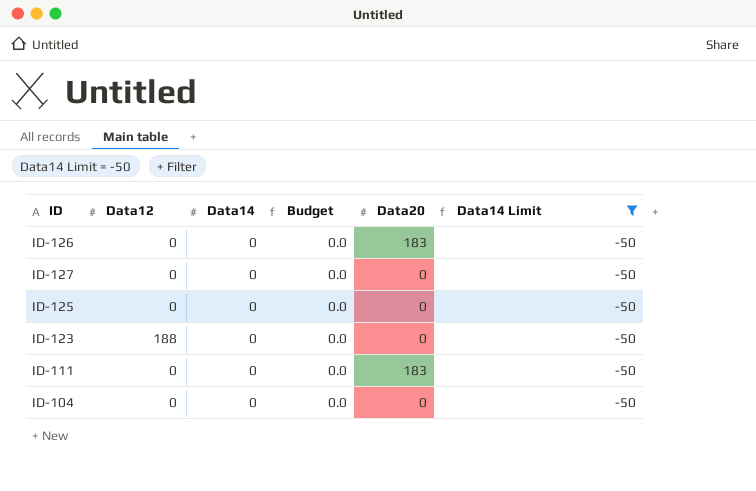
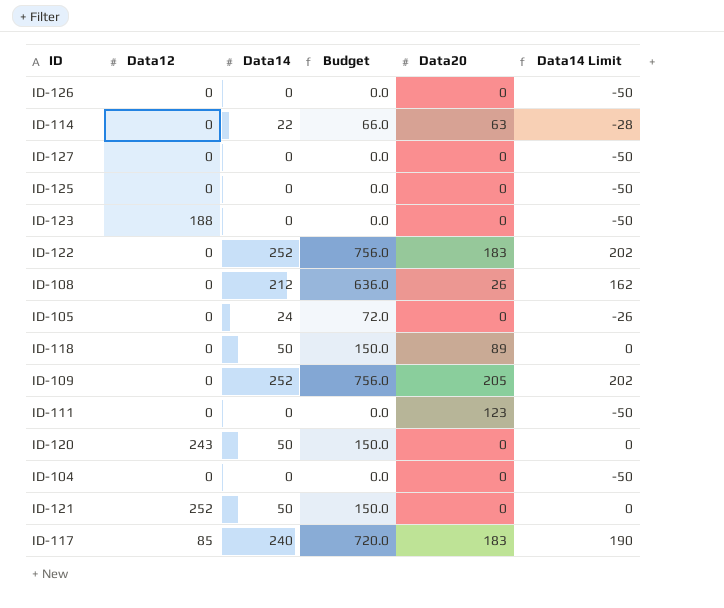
filter: Data14 Limit = -50 -> none
ID-126 | Data20: 183 -> 0
ID-111 | Data20: 183 -> 123

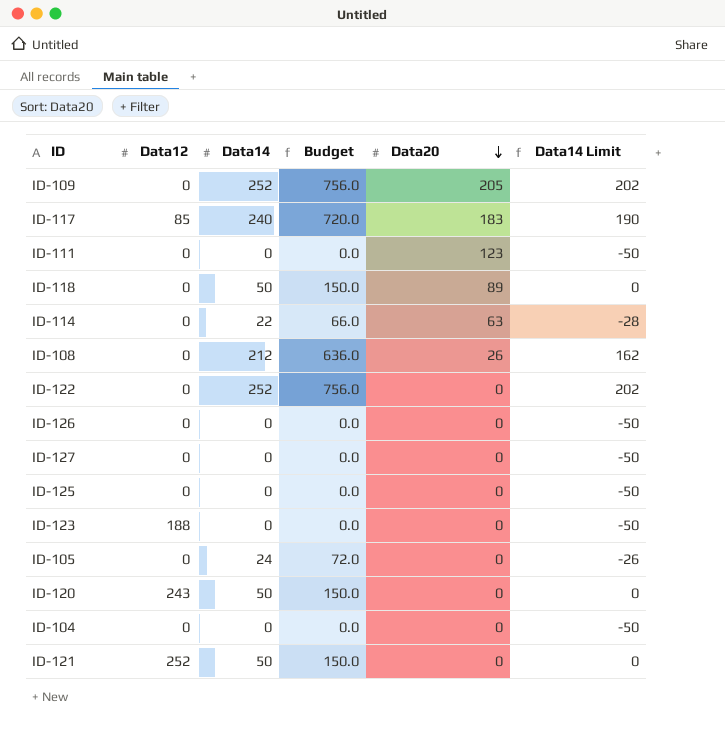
row order: none -> Data20 descending
ID-122 | Data20: 183 -> 0

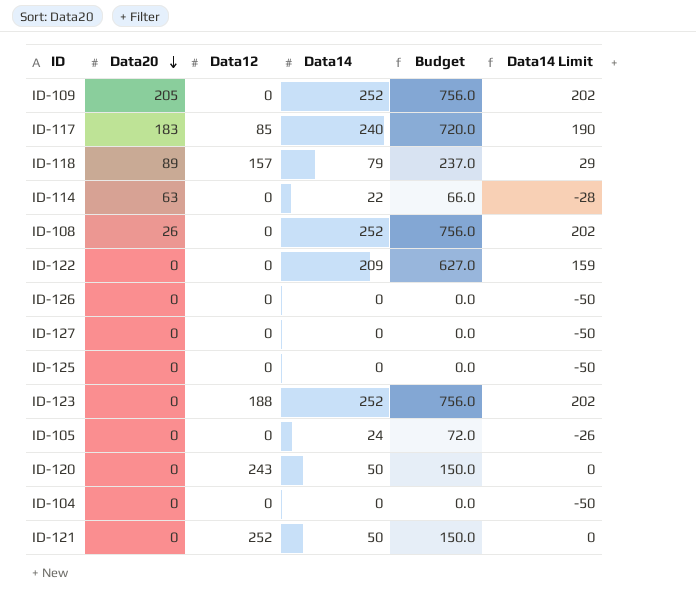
column Data20 | position: 5 -> 2
row ID-111: 0 | 0 | 0.0 | 123 | -50 -> none
ID-118 | Data12: 0 -> 157
ID-118 | Data14: 50 -> 79
ID-118 | Budget: 150.0 -> 237.0
ID-118 | Data14 Limit: 0 -> 29
ID-108 | Data14: 212 -> 252
ID-108 | Budget: 636.0 -> 756.0
ID-108 | Data14 Limit: 162 -> 202
ID-122 | Data14: 252 -> 209
ID-122 | Budget: 756.0 -> 627.0
ID-122 | Data14 Limit: 202 -> 159
ID-123 | Data14: 0 -> 252
ID-123 | Budget: 0.0 -> 756.0
ID-123 | Data14 Limit: -50 -> 202

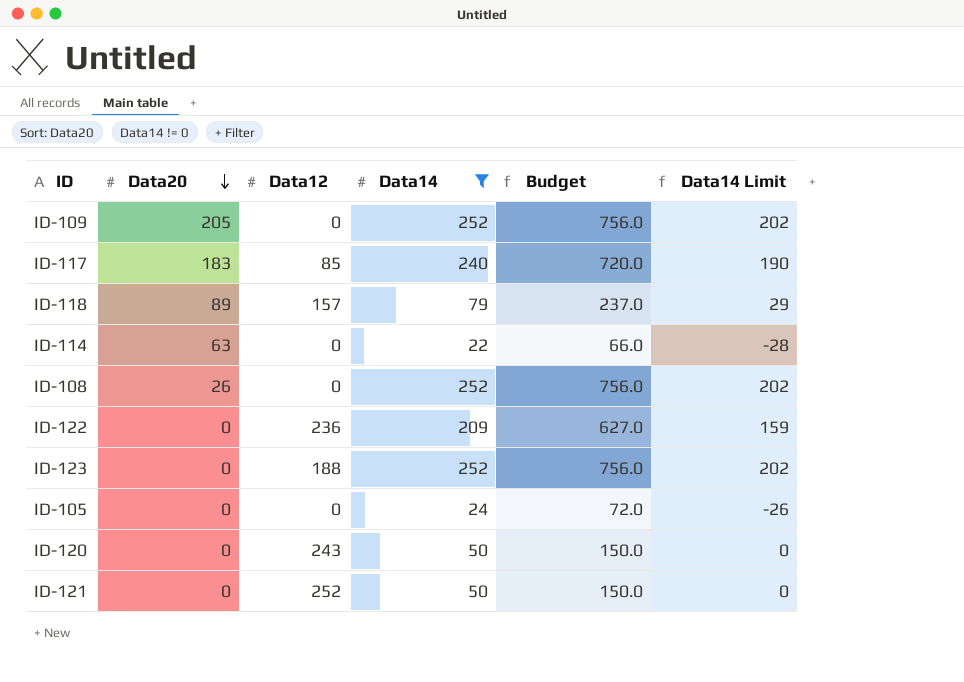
filter: none -> Data14 != 0
ID-122 | Data12: 0 -> 236

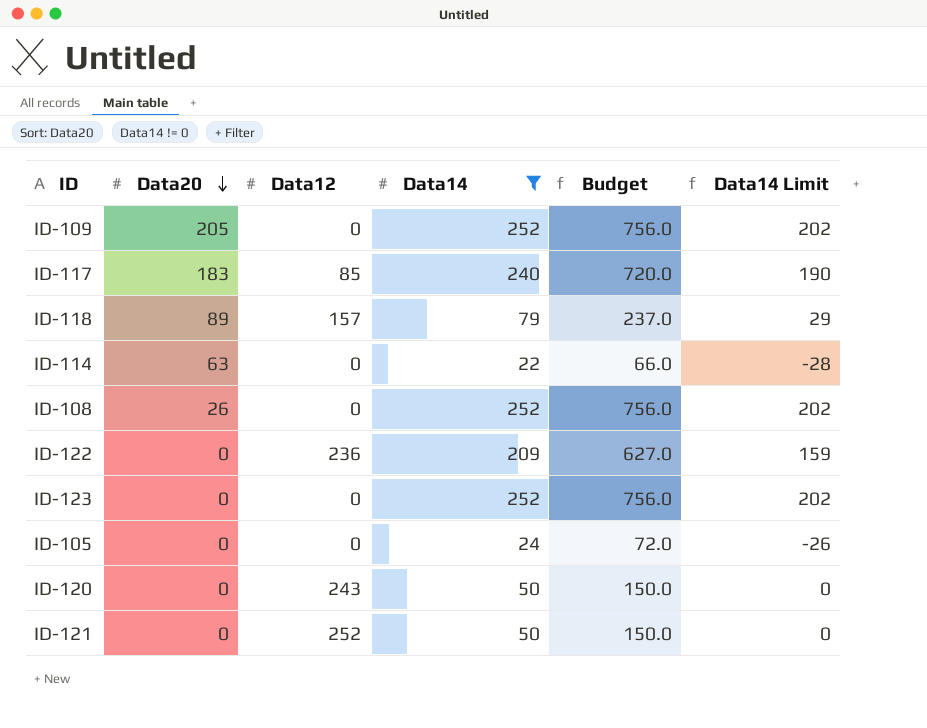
ID-123 | Data12: 188 -> 0

